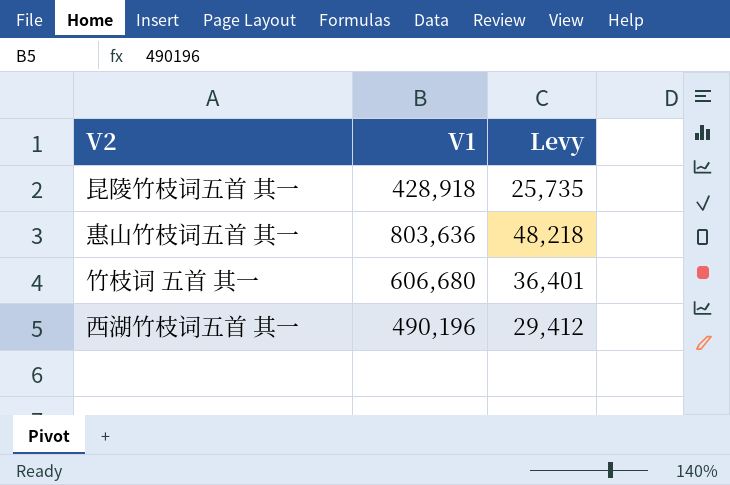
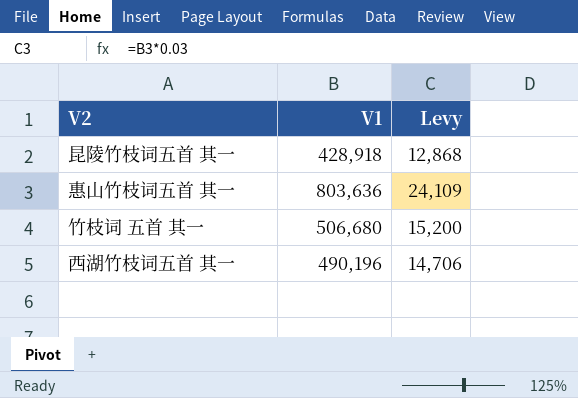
column Levy | formula: [V1] * 0.06 -> [V1] * 0.03
竹枝词 五首 其一 | V1: 606,680 -> 506,680

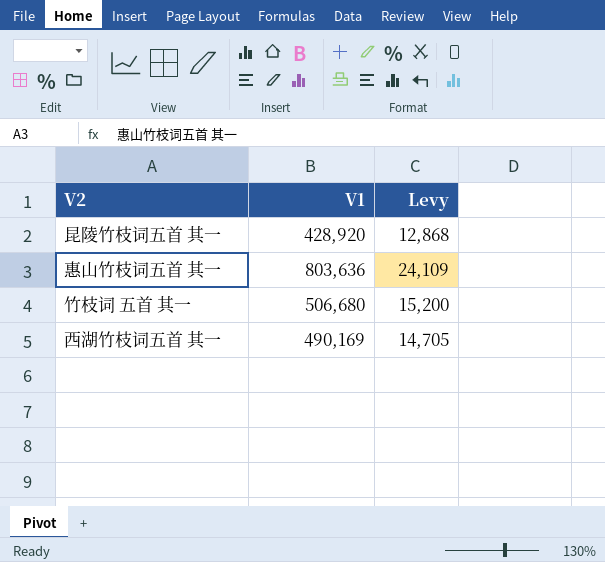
昆陵竹枝词五首 其一 | V1: 428,918 -> 428,920
西湖竹枝词五首 其一 | V1: 490,196 -> 490,169
西湖竹枝词五首 其一 | Levy: 14,706 -> 14,705

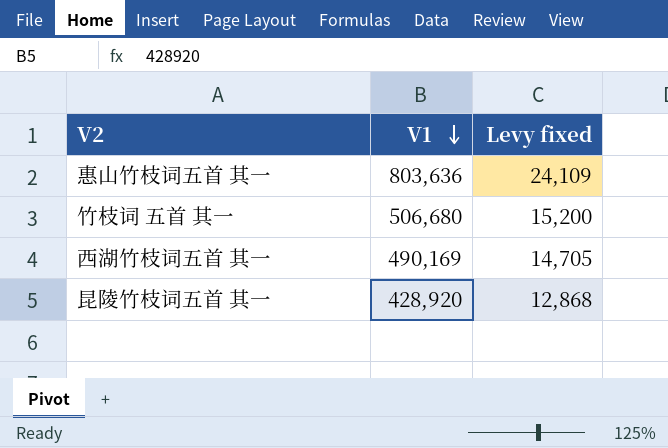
row order: none -> V1 descending
column name: Levy -> Levy fixed

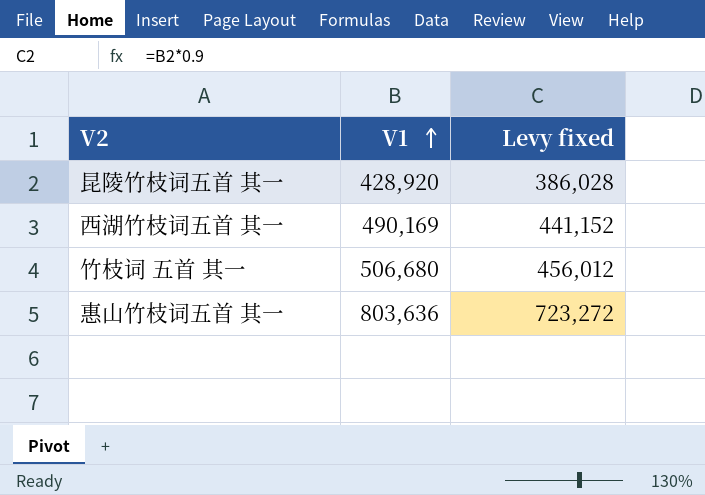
row order: V1 descending -> V1 ascending
column Levy fixed | formula: [V1] * 0.03 -> [V1] * 0.9

